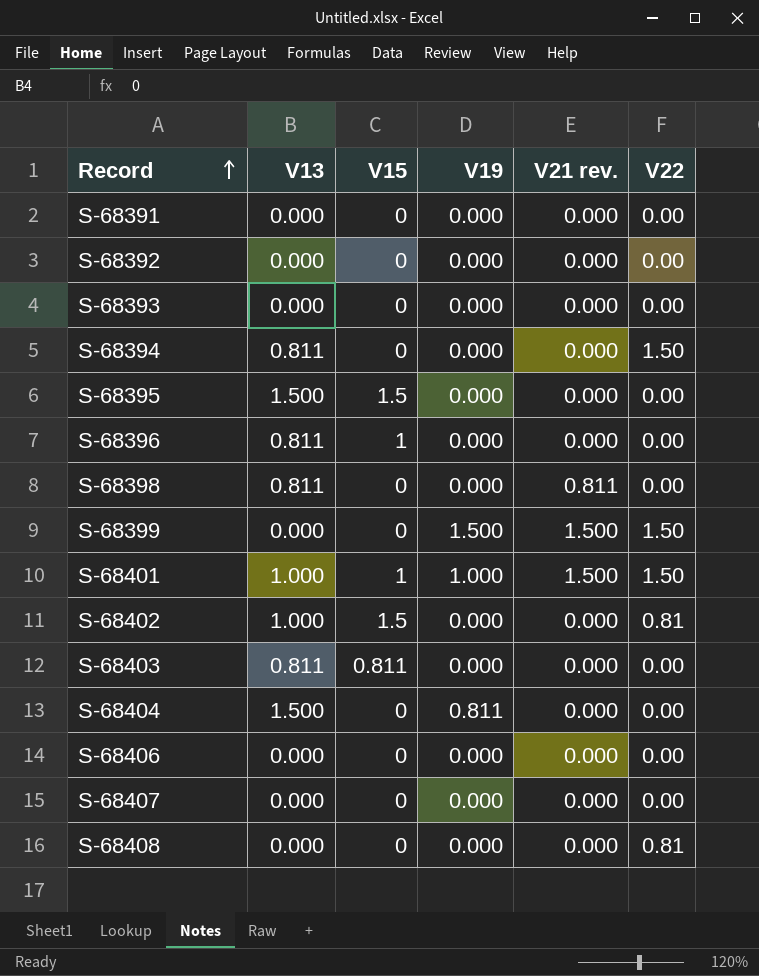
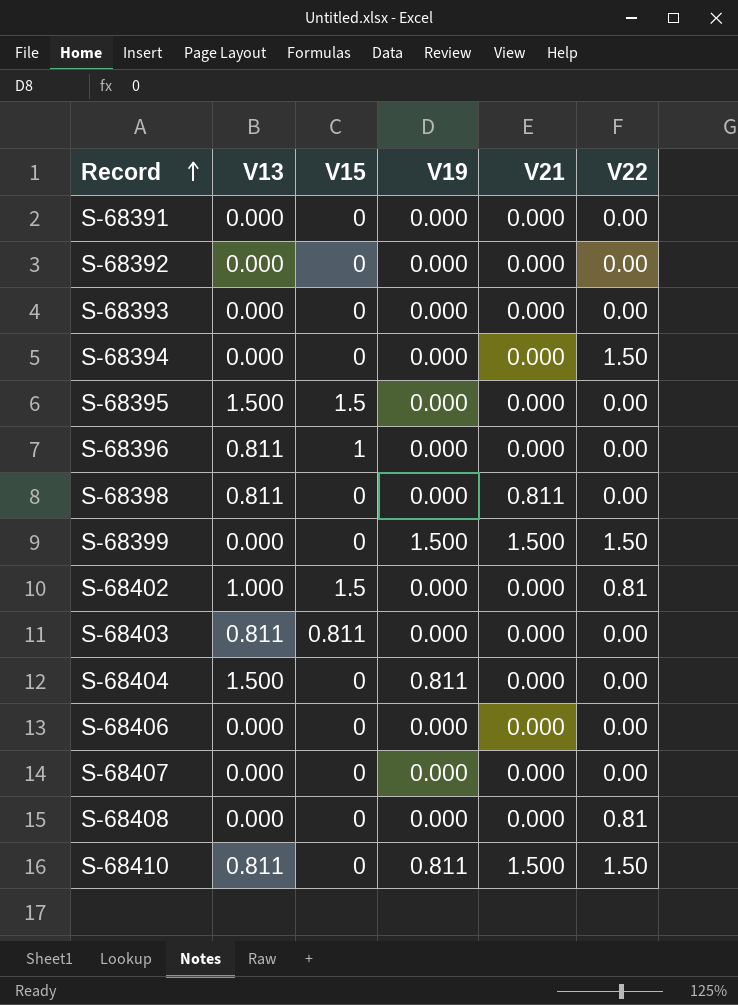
column name: V21 rev. -> V21
row S-68401: 1.000 | 1 | 1.000 | 1.500 | 1.50 -> none
S-68394 | V13: 0.811 -> 0.000
row S-68410: none -> 0.811 | 0 | 0.811 | 1.500 | 1.50

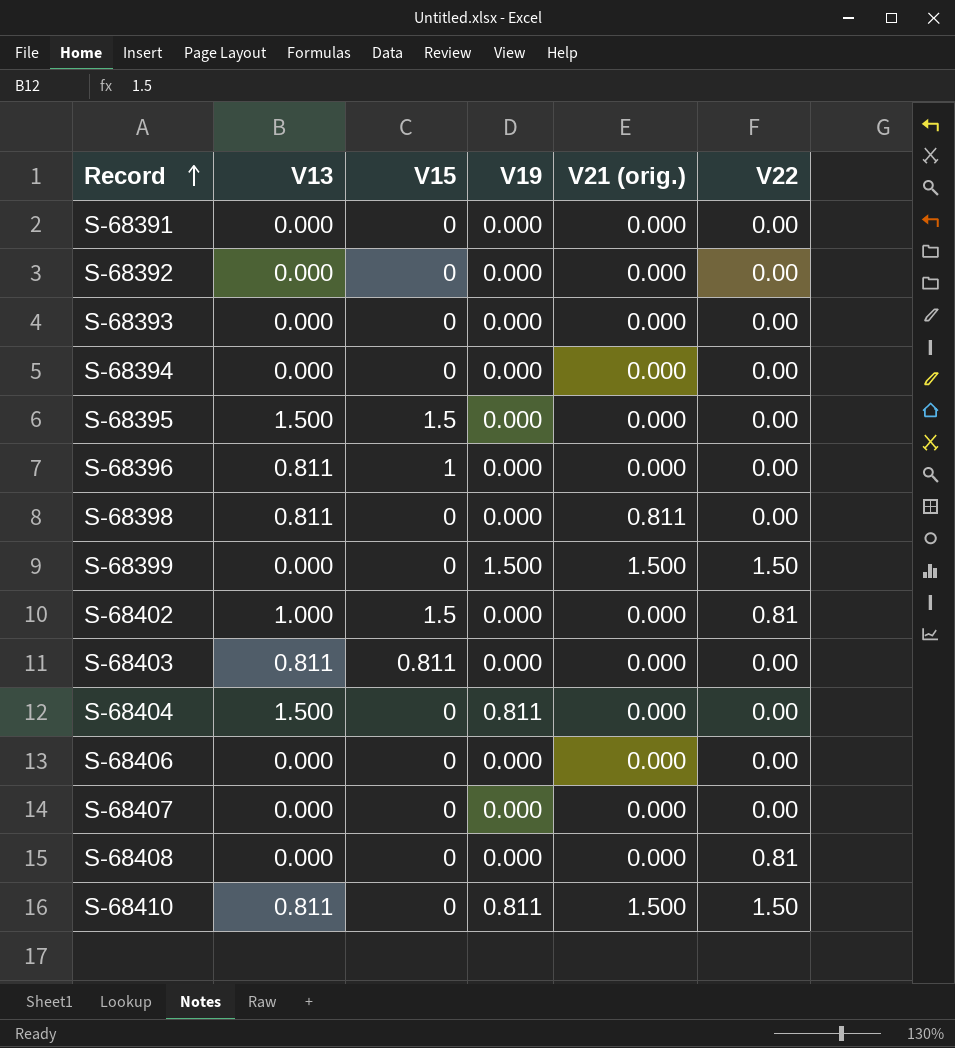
column name: V21 -> V21 (orig.)
S-68394 | V22: 1.50 -> 0.00

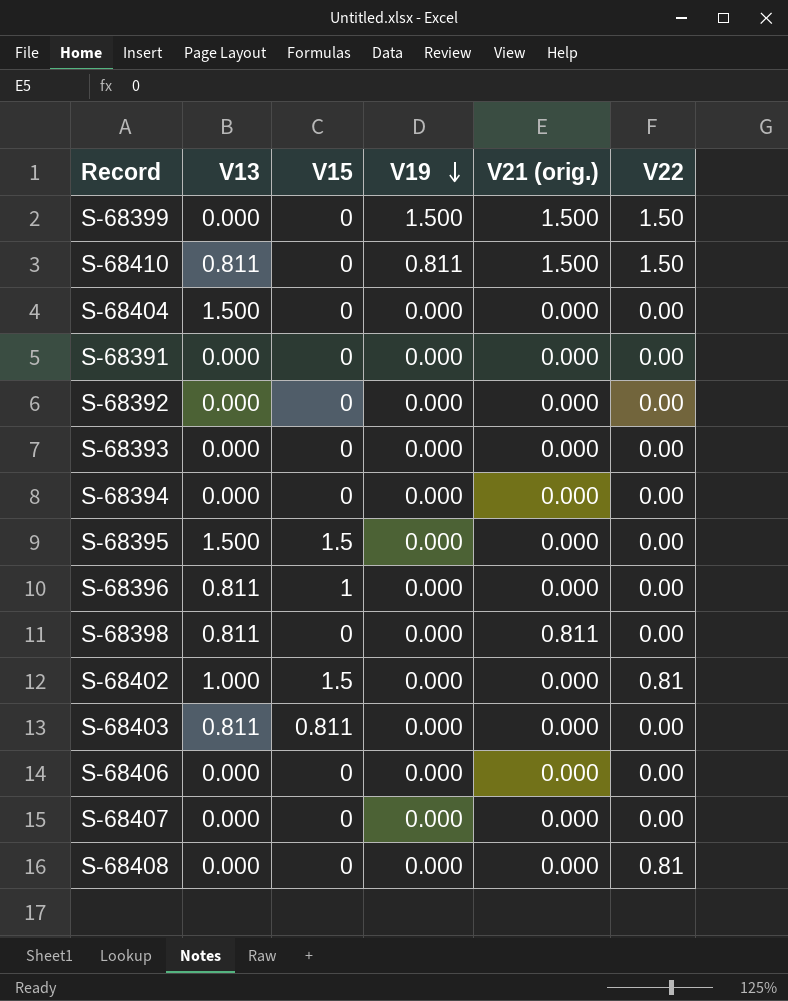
row order: Record ascending -> V19 descending
S-68404 | V19: 0.811 -> 0.000

